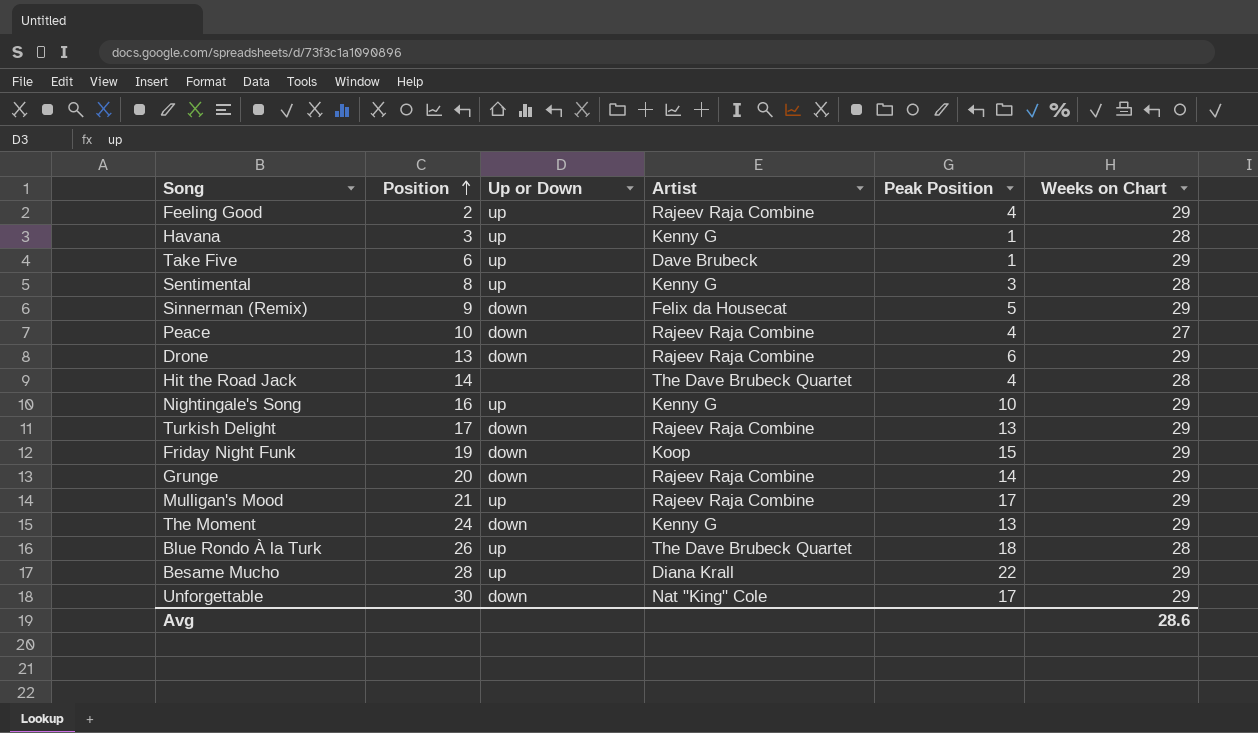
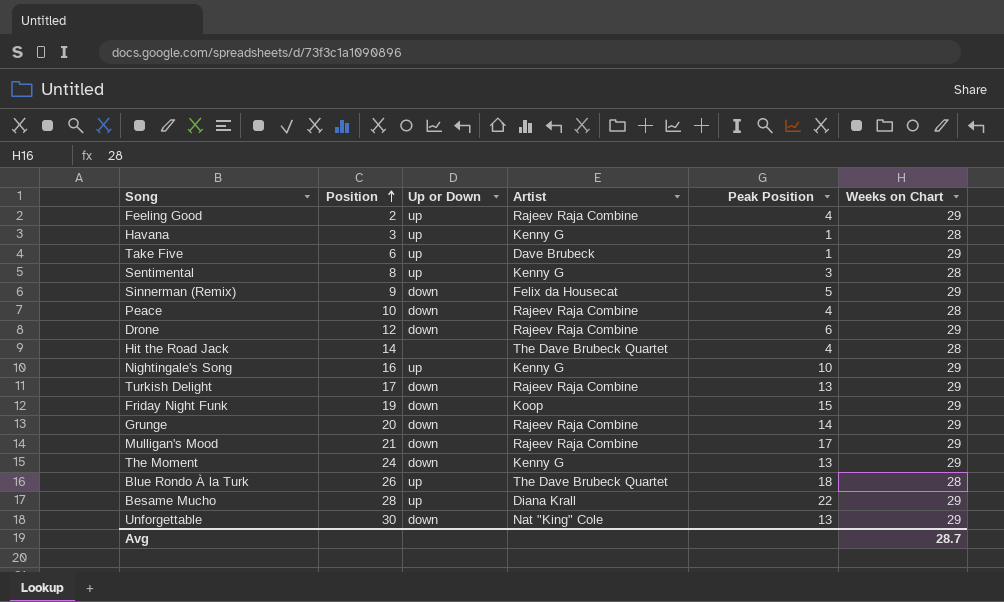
Peace | Weeks on Chart: 27 -> 28
Drone | Position: 13 -> 12
Mulligan's Mood | Up or Down: up -> down
Unforgettable | Peak Position: 17 -> 13
Avg | Weeks on Chart: 28.6 -> 28.7

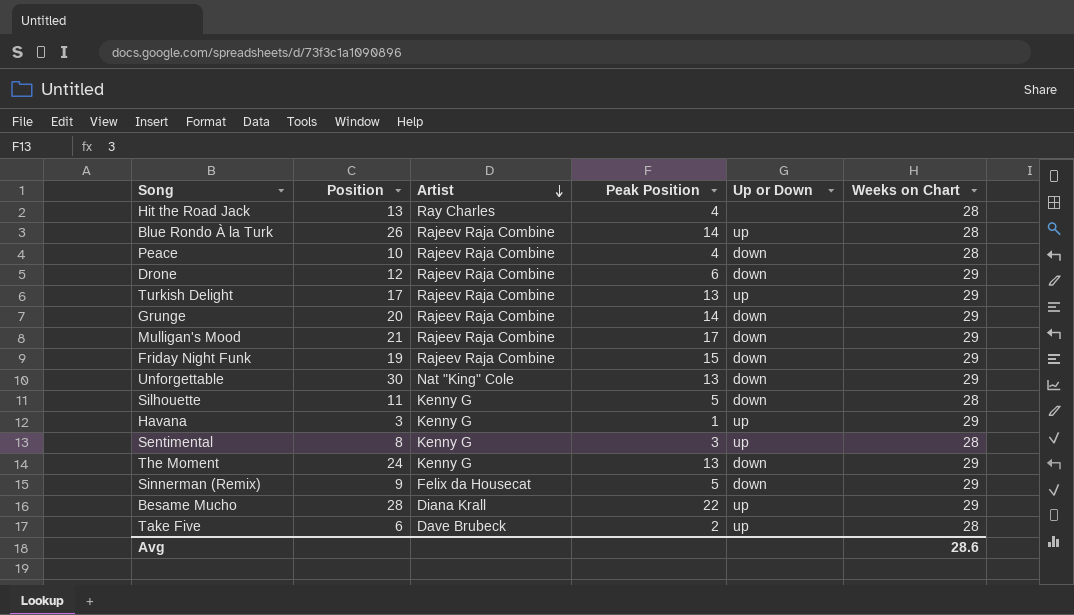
row order: Position ascending -> Artist descending
column Up or Down | position: 3 -> 5
row Feeling Good: 2 | up | Rajeev Raja Combine | 4 | 29 -> none
row Nightingale's Song: 16 | up | Kenny G | 10 | 29 -> none
Hit the Road Jack | Position: 14 -> 13
Hit the Road Jack | Artist: The Dave Brubeck Quartet -> Ray Charles
Blue Rondo À la Turk | Artist: The Dave Brubeck Quartet -> Rajeev Raja Combine
Blue Rondo À la Turk | Peak Position: 18 -> 14
Turkish Delight | Up or Down: down -> up
Friday Night Funk | Artist: Koop -> Rajeev Raja Combine
row Silhouette: none -> 11 | Kenny G | 5 | down | 28
Havana | Weeks on Chart: 28 -> 29
Take Five | Peak Position: 1 -> 2
Take Five | Weeks on Chart: 29 -> 28
Avg | Weeks on Chart: 28.7 -> 28.6

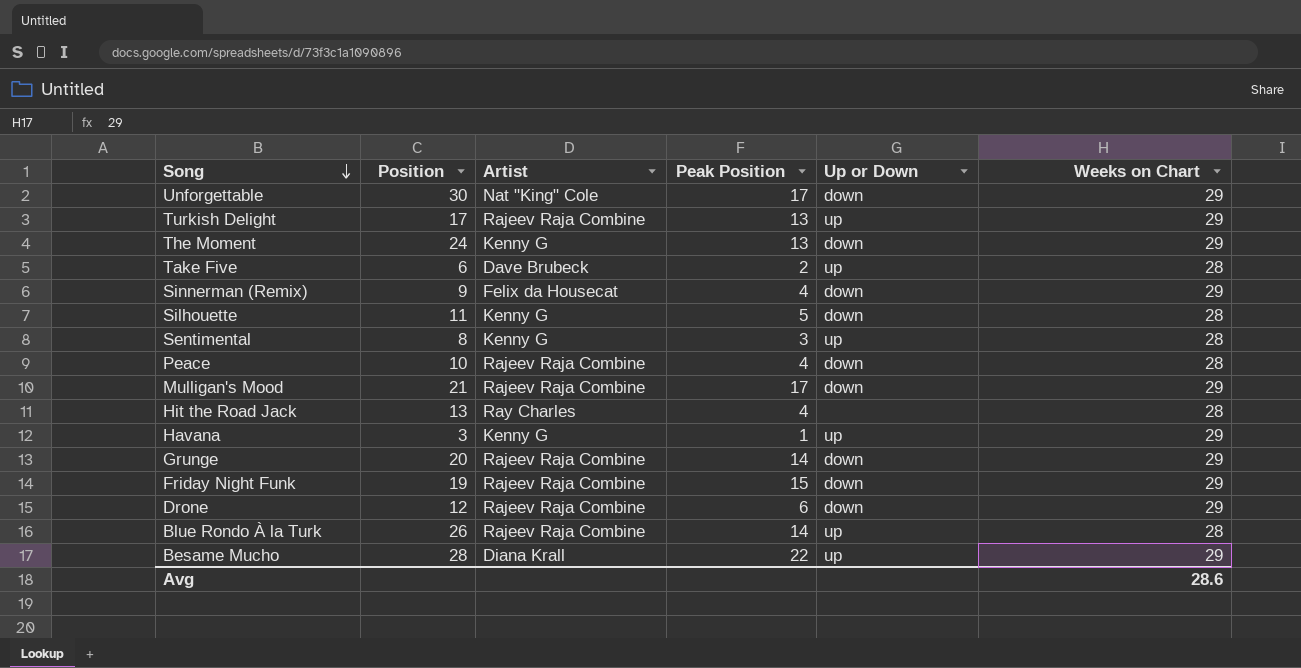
row order: Artist descending -> Song descending
Unforgettable | Peak Position: 13 -> 17
Sinnerman (Remix) | Peak Position: 5 -> 4

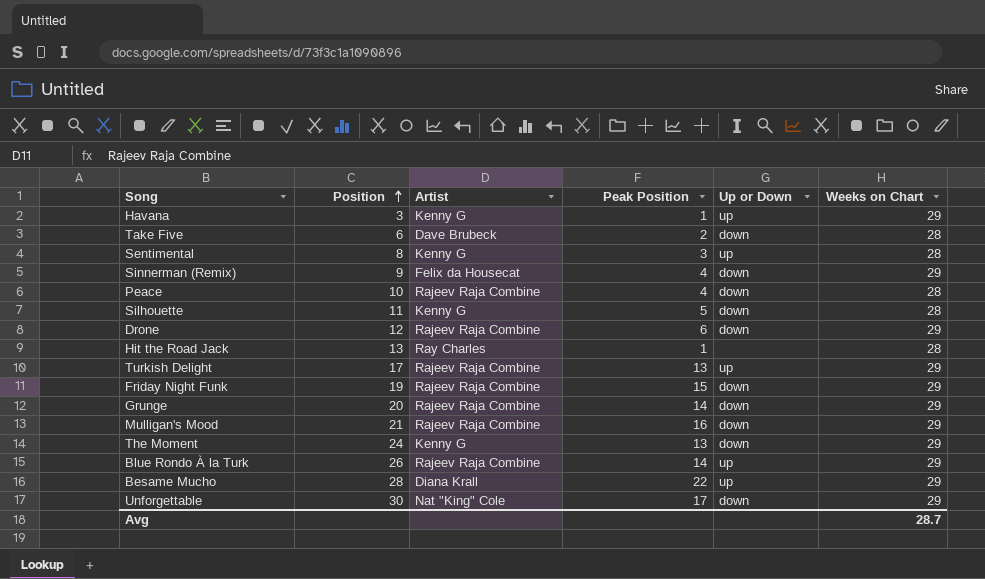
row order: Song descending -> Position ascending
Take Five | Up or Down: up -> down
Hit the Road Jack | Peak Position: 4 -> 1
Mulligan's Mood | Peak Position: 17 -> 16
Blue Rondo À la Turk | Weeks on Chart: 28 -> 29
Avg | Weeks on Chart: 28.6 -> 28.7

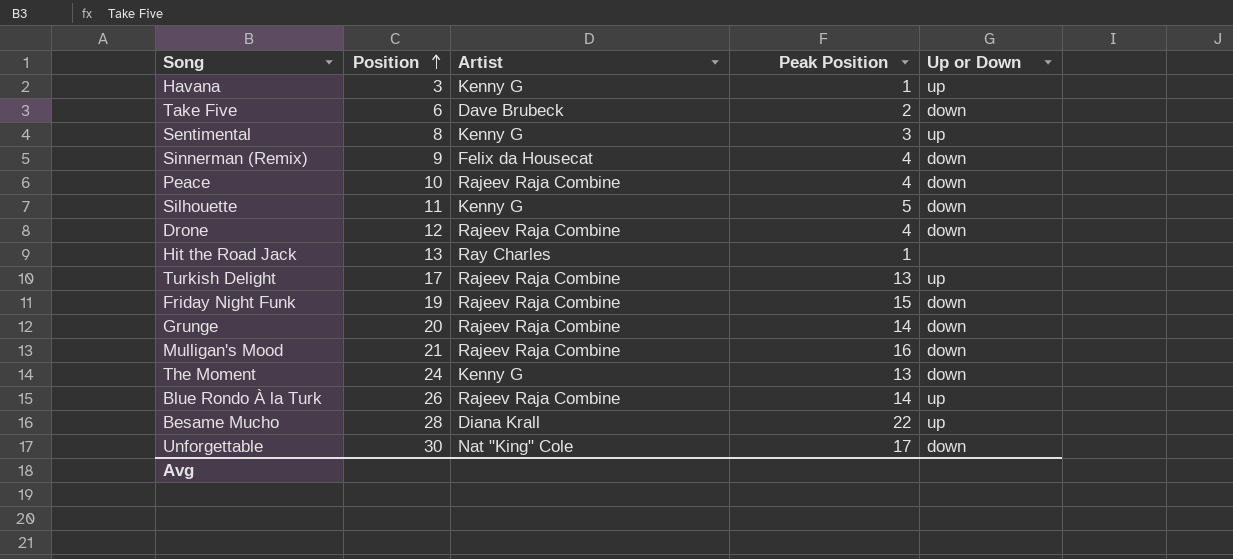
column Weeks on Chart | position: 6 -> none
Drone | Peak Position: 6 -> 4

